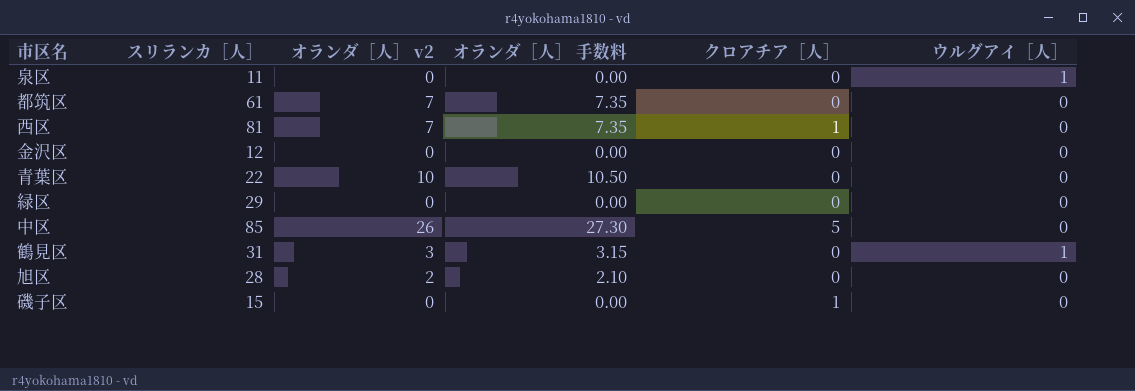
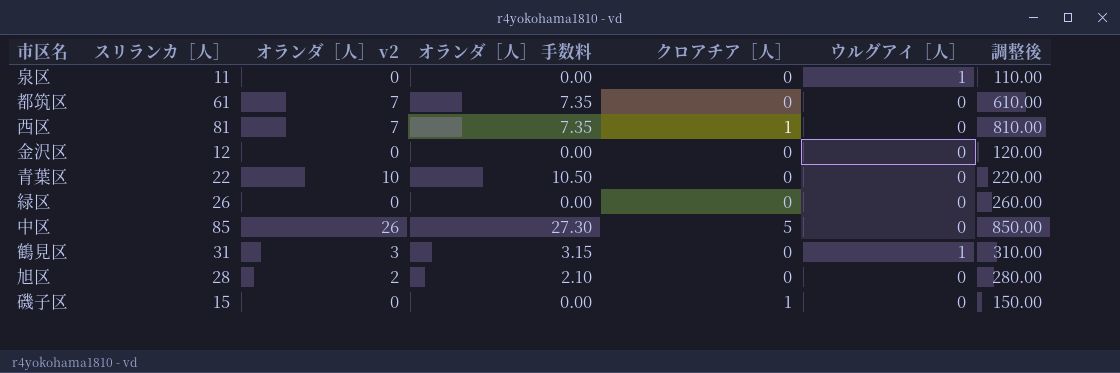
column 調整後 | formula: none -> [スリランカ［人］] * 10
緑区 | スリランカ［人］: 29 -> 26

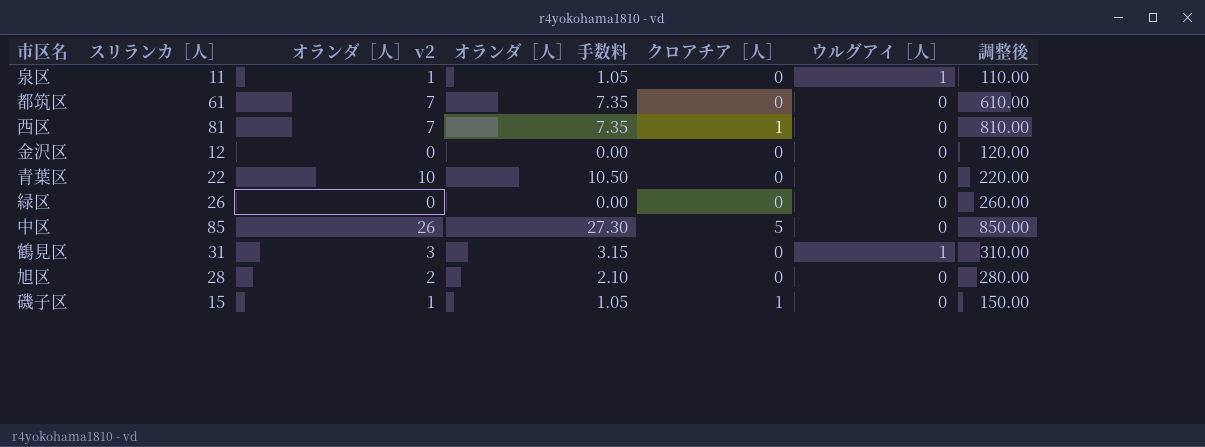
泉区 | オランダ［人］ v2: 0 -> 1
泉区 | オランダ［人］ 手数料: 0.00 -> 1.05
磯子区 | オランダ［人］ v2: 0 -> 1
磯子区 | オランダ［人］ 手数料: 0.00 -> 1.05

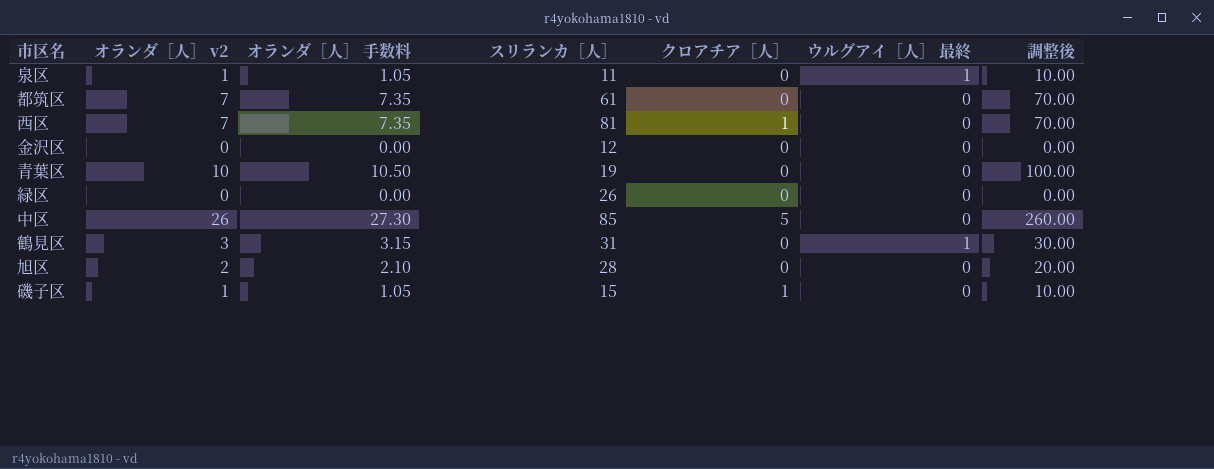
column スリランカ［人］ | position: 2 -> 4
column name: ウルグアイ［人］ -> ウルグアイ［人］ 最終
column 調整後 | formula: [スリランカ［人］] * 10 -> [オランダ［人］ v2] * 10
青葉区 | スリランカ［人］: 22 -> 19

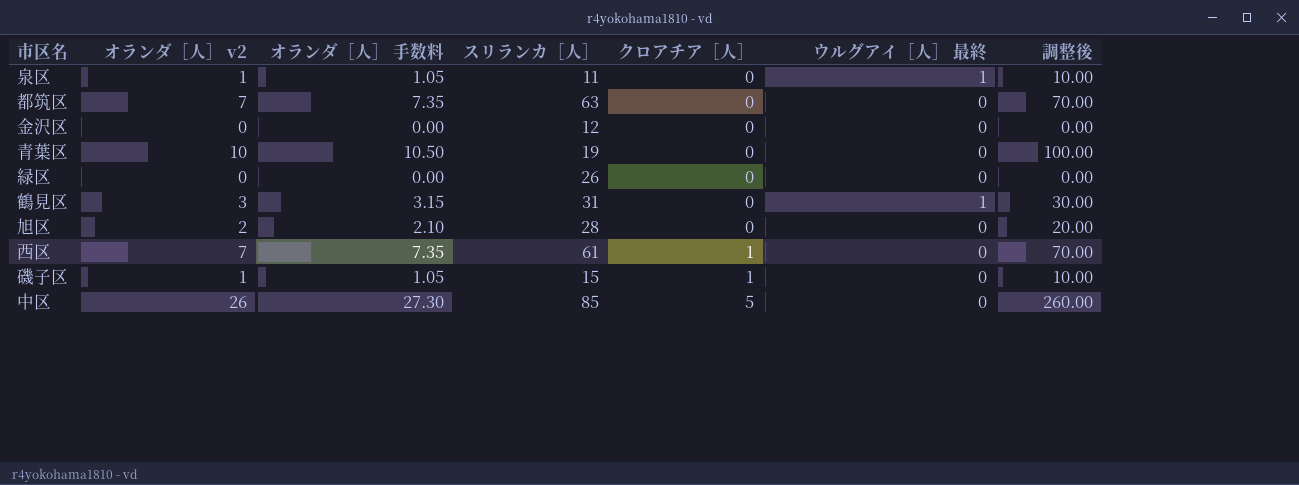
row order: none -> クロアチア［人］ ascending
都筑区 | スリランカ［人］: 61 -> 63
西区 | スリランカ［人］: 81 -> 61

